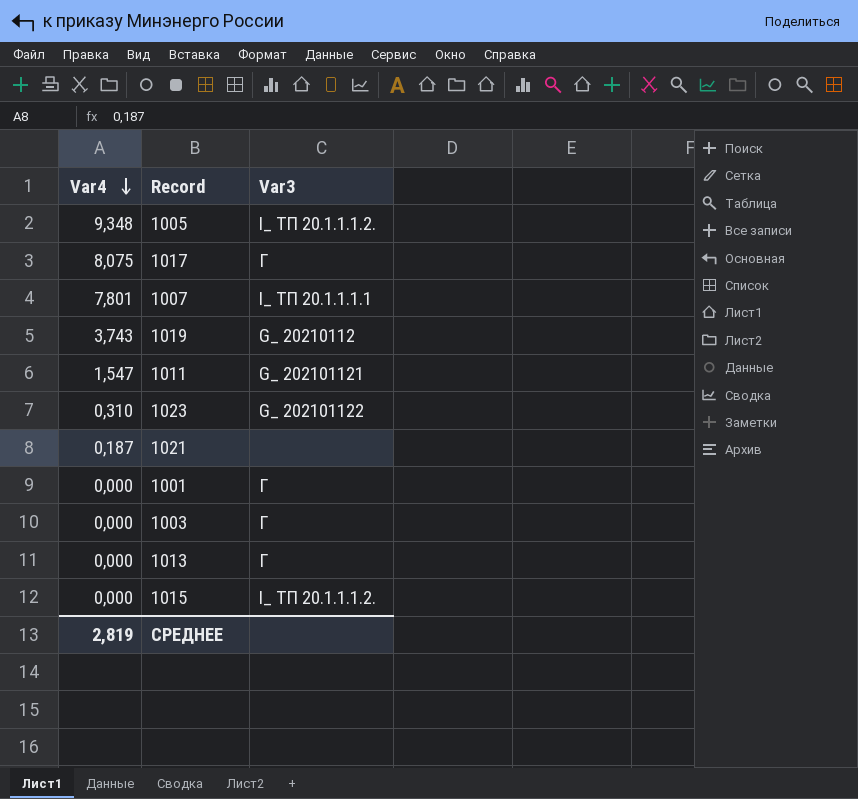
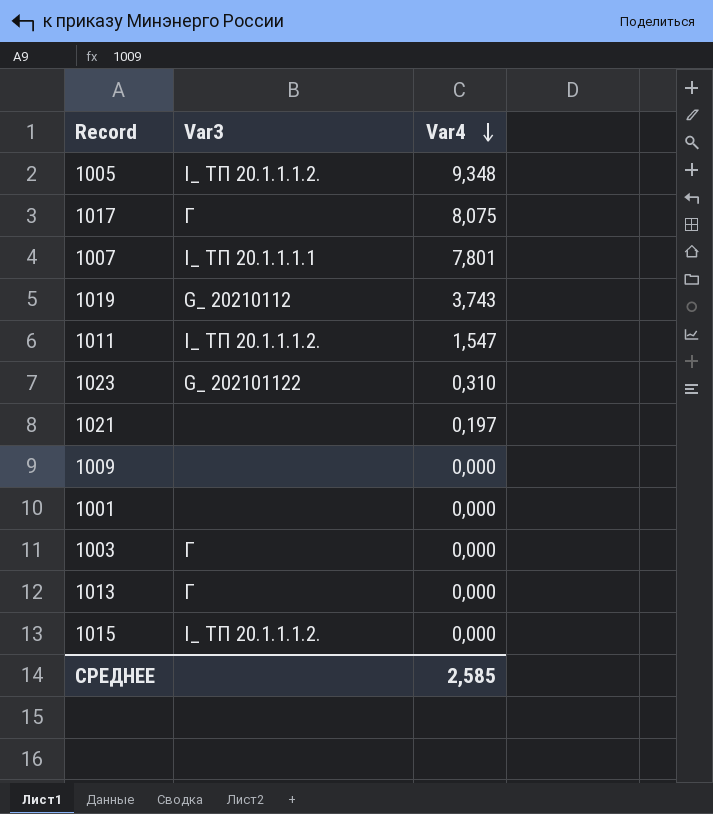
column Var4 | position: 1 -> 3
1011 | Var3: G_ 202101121 -> I_ ТП 20.1.1.1.2.
1021 | Var4: 0,187 -> 0,197
row 1009: none -> none | 0,000
1001 | Var3: Г -> none
СРЕДНЕЕ | Var4: 2,819 -> 2,585

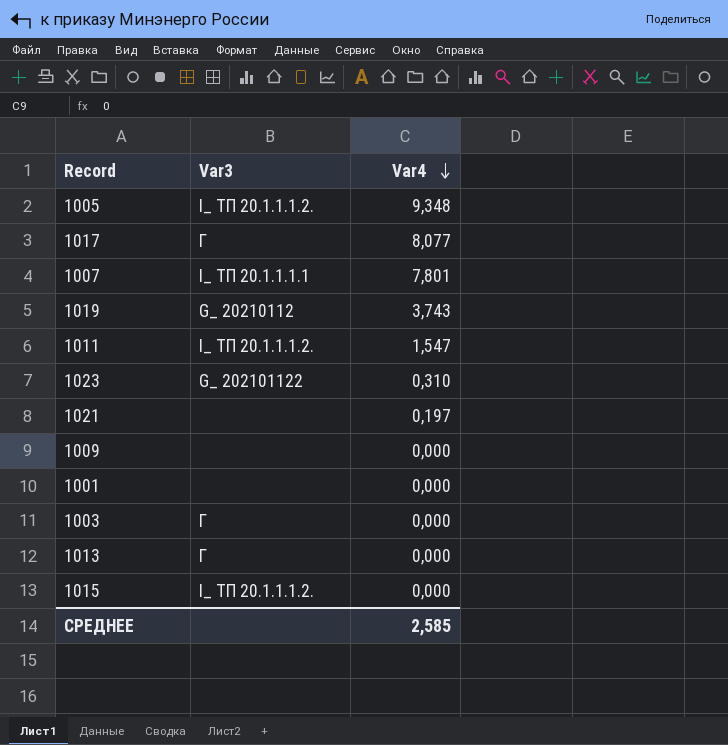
1017 | Var4: 8,075 -> 8,077

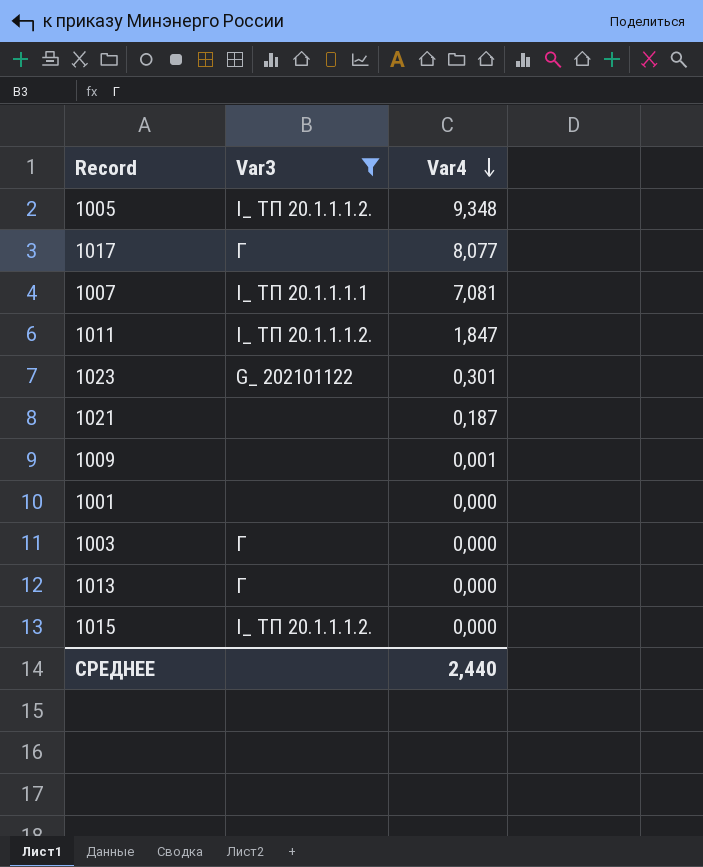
filter: none -> Var3 != G_ 20210112
1007 | Var4: 7,801 -> 7,081
1011 | Var4: 1,547 -> 1,847
1023 | Var4: 0,310 -> 0,301
1021 | Var4: 0,197 -> 0,187
1009 | Var4: 0,000 -> 0,001
СРЕДНЕЕ | Var4: 2,585 -> 2,440

